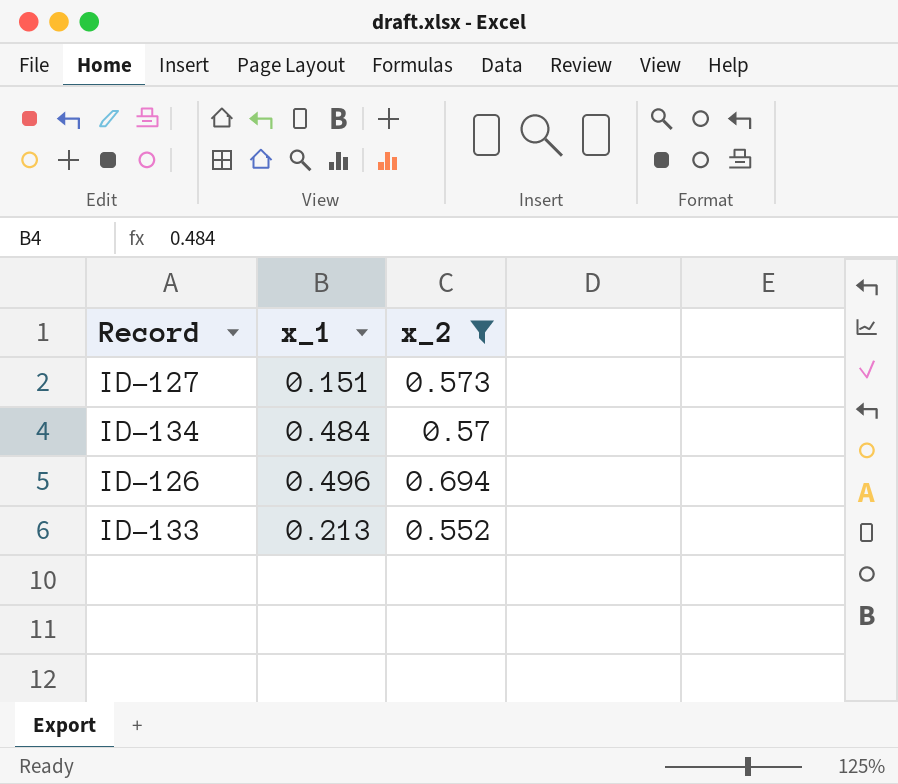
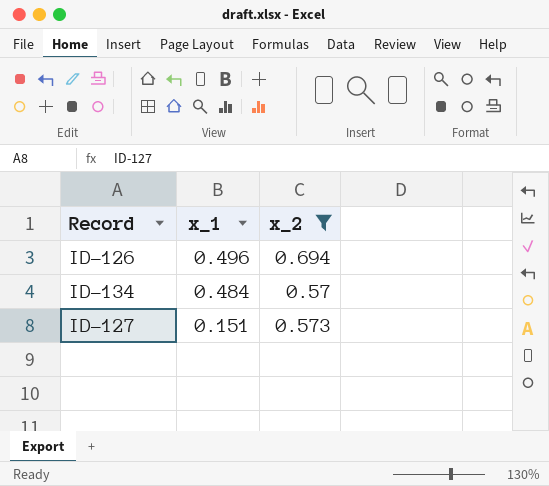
row order: none -> x_1 descending
row ID-133: 0.213 | 0.552 -> none

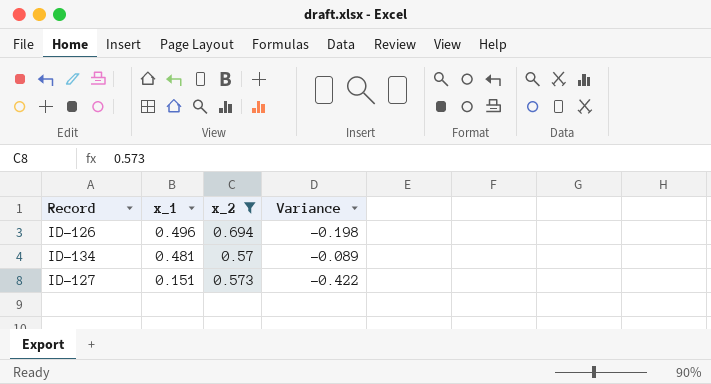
column Variance | formula: none -> [x_1] - [x_2]
ID-134 | x_1: 0.484 -> 0.481

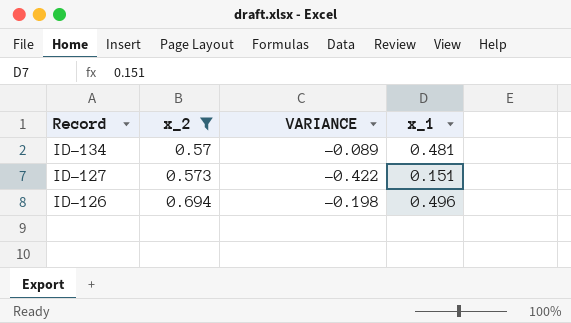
row order: x_1 descending -> Record descending
column name: Variance -> VARIANCE
column x_1 | position: 2 -> 4

